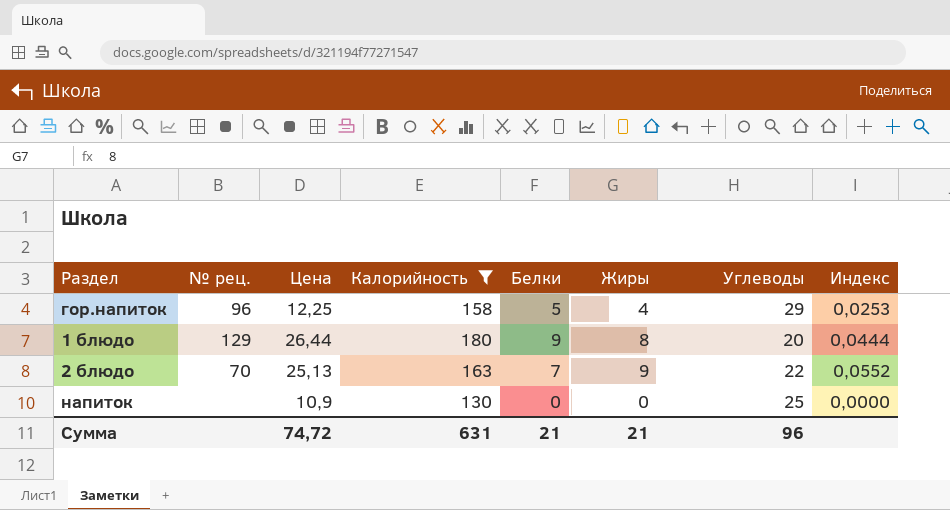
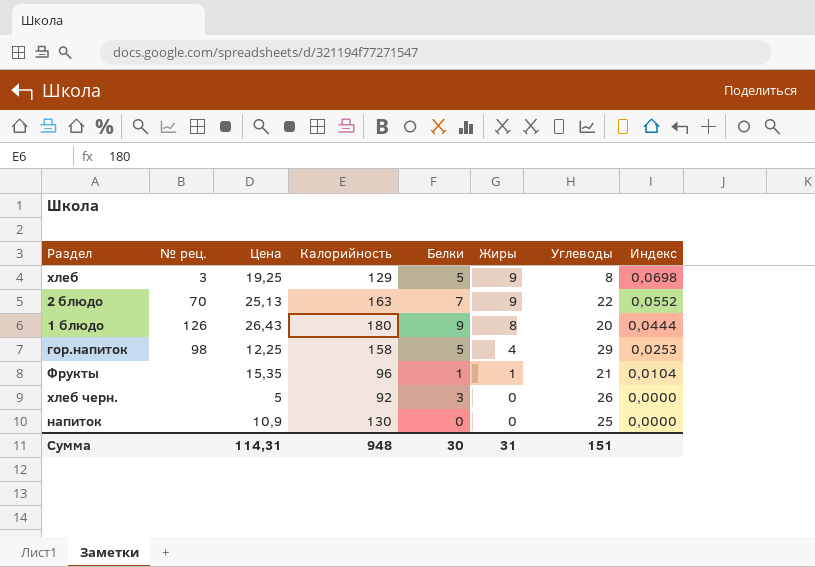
filter: Калорийность >= 130 -> none
row order: none -> Жиры descending
1 блюдо | № рец.: 129 -> 126
1 блюдо | Цена: 26,44 -> 26,43
гор.напиток | № рец.: 96 -> 98
Сумма | Цена: 74,72 -> 114,31
Сумма | Калорийность: 631 -> 948
Сумма | Белки: 21 -> 30
Сумма | Жиры: 21 -> 31
Сумма | Углеводы: 96 -> 151

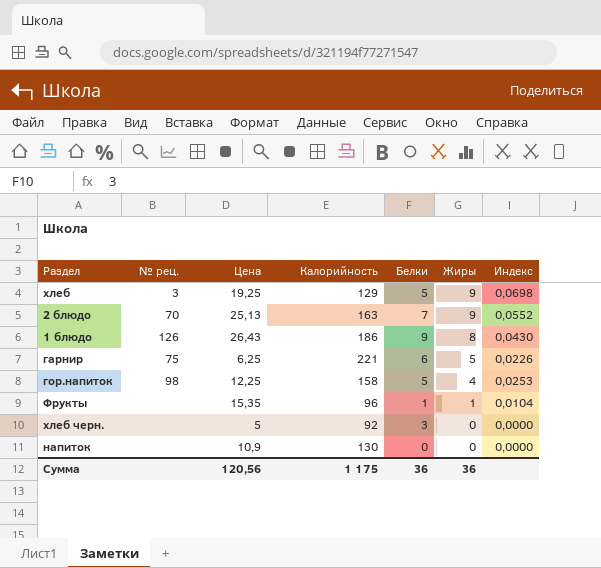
column Углеводы | position: 7 -> none
1 блюдо | Калорийность: 180 -> 186
1 блюдо | Индекс: 0,0444 -> 0,0430
row гарнир: none -> 75 | 6,25 | 221 | 6 | 5 | 0,0226
Сумма | Цена: 114,31 -> 120,56
Сумма | Калорийность: 948 -> 1 175
Сумма | Белки: 30 -> 36
Сумма | Жиры: 31 -> 36

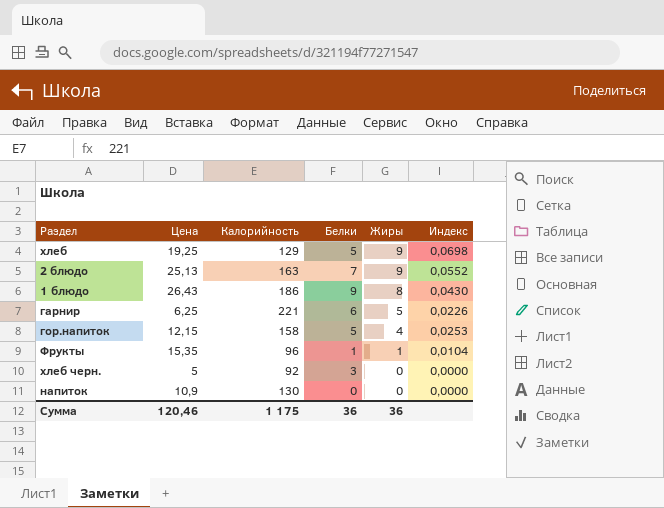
column № рец. | position: 2 -> none
гор.напиток | Цена: 12,25 -> 12,15
Сумма | Цена: 120,56 -> 120,46

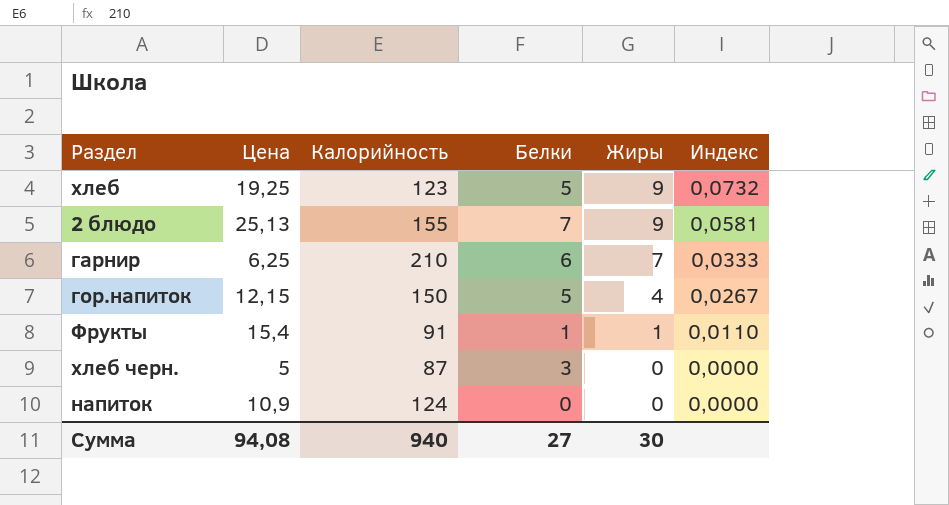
row 1 блюдо: 26,43 | 186 | 9 | 8 | 0,0430 -> none
хлеб | Калорийность: 129 -> 123
хлеб | Индекс: 0,0698 -> 0,0732
2 блюдо | Калорийность: 163 -> 155
2 блюдо | Индекс: 0,0552 -> 0,0581
гарнир | Калорийность: 221 -> 210
гарнир | Жиры: 5 -> 7
гарнир | Индекс: 0,0226 -> 0,0333
гор.напиток | Калорийность: 158 -> 150
гор.напиток | Индекс: 0,0253 -> 0,0267
Фрукты | Цена: 15,35 -> 15,4
Фрукты | Калорийность: 96 -> 91
Фрукты | Индекс: 0,0104 -> 0,0110
хлеб черн. | Калорийность: 92 -> 87
напиток | Калорийность: 130 -> 124
Сумма | Цена: 120,46 -> 94,08
Сумма | Калорийность: 1 175 -> 940
Сумма | Белки: 36 -> 27
Сумма | Жиры: 36 -> 30

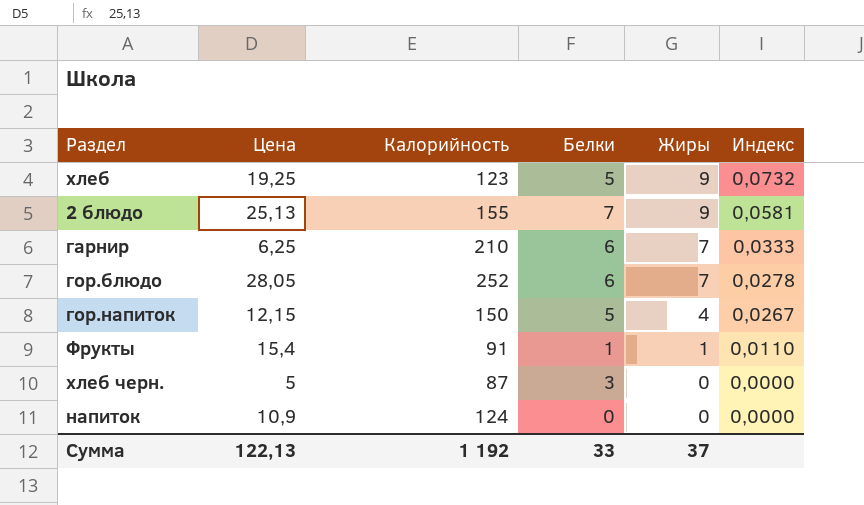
row гор.блюдо: none -> 28,05 | 252 | 6 | 7 | 0,0278
Сумма | Цена: 94,08 -> 122,13
Сумма | Калорийность: 940 -> 1 192
Сумма | Белки: 27 -> 33
Сумма | Жиры: 30 -> 37

